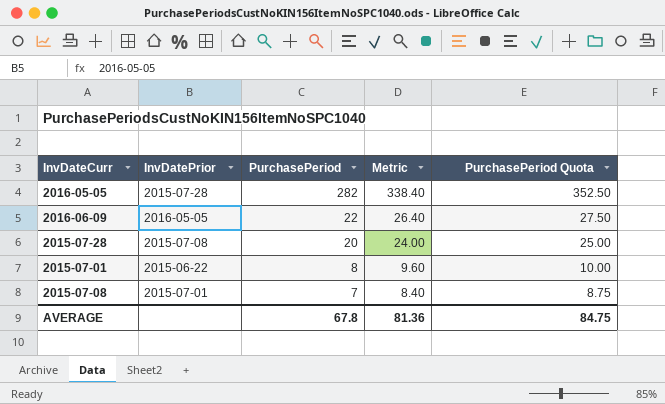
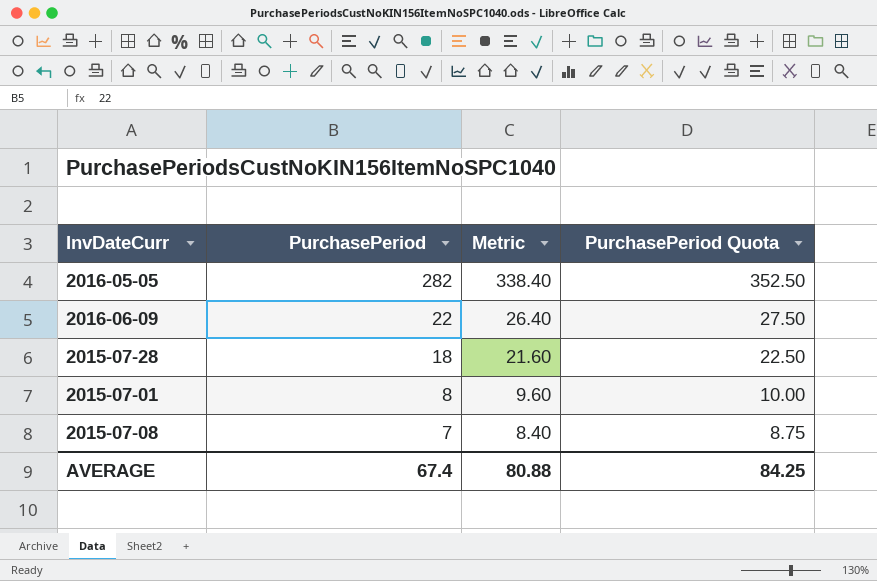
column InvDatePrior | position: 2 -> none
2015-07-28 | PurchasePeriod: 20 -> 18
2015-07-28 | Metric: 24.00 -> 21.60
2015-07-28 | PurchasePeriod Quota: 25.00 -> 22.50
AVERAGE | PurchasePeriod: 67.8 -> 67.4
AVERAGE | Metric: 81.36 -> 80.88
AVERAGE | PurchasePeriod Quota: 84.75 -> 84.25

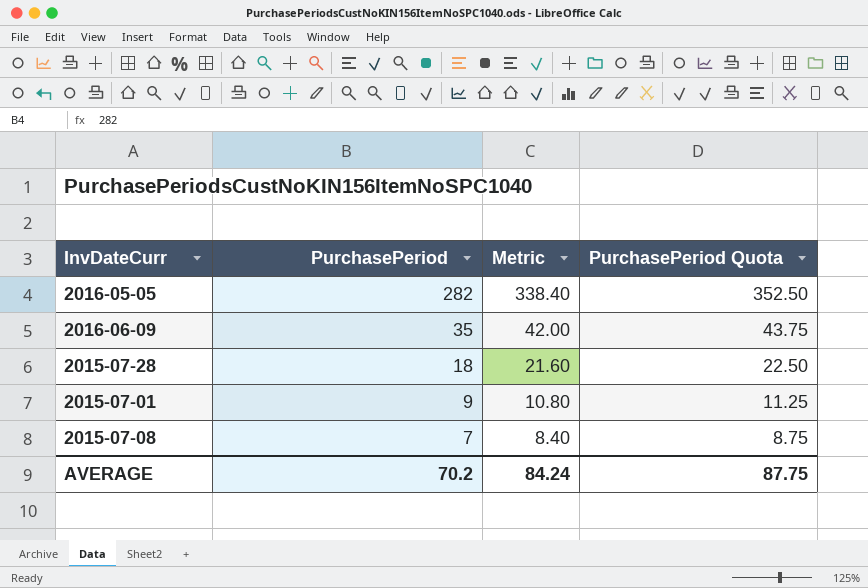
2016-06-09 | PurchasePeriod: 22 -> 35
2016-06-09 | Metric: 26.40 -> 42.00
2016-06-09 | PurchasePeriod Quota: 27.50 -> 43.75
2015-07-01 | PurchasePeriod: 8 -> 9
2015-07-01 | Metric: 9.60 -> 10.80
2015-07-01 | PurchasePeriod Quota: 10.00 -> 11.25
AVERAGE | PurchasePeriod: 67.4 -> 70.2
AVERAGE | Metric: 80.88 -> 84.24
AVERAGE | PurchasePeriod Quota: 84.25 -> 87.75

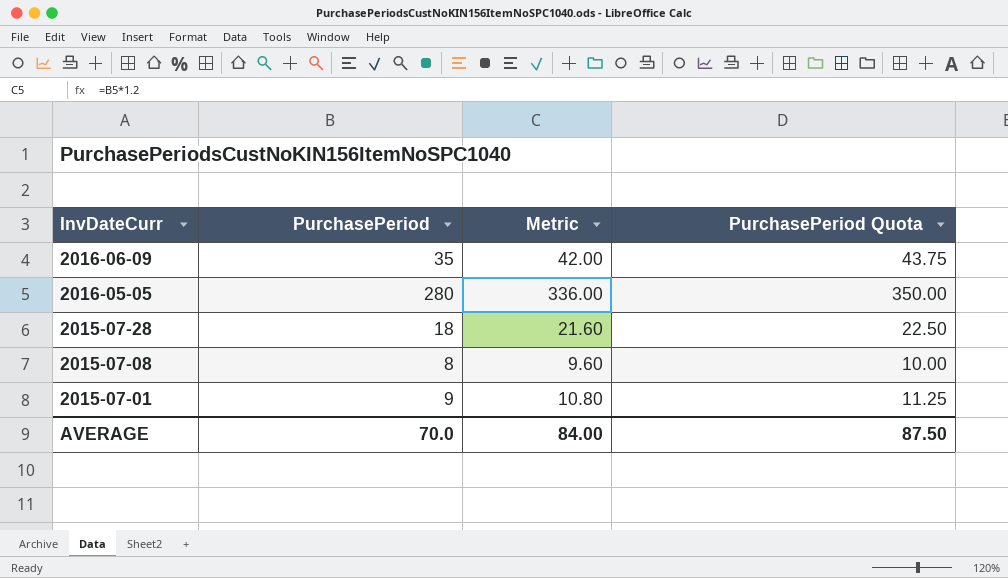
row order: PurchasePeriod descending -> InvDateCurr descending
2016-05-05 | PurchasePeriod: 282 -> 280
2016-05-05 | Metric: 338.40 -> 336.00
2016-05-05 | PurchasePeriod Quota: 352.50 -> 350.00
2015-07-08 | PurchasePeriod: 7 -> 8
2015-07-08 | Metric: 8.40 -> 9.60
2015-07-08 | PurchasePeriod Quota: 8.75 -> 10.00
AVERAGE | PurchasePeriod: 70.2 -> 70.0
AVERAGE | Metric: 84.24 -> 84.00
AVERAGE | PurchasePeriod Quota: 87.75 -> 87.50

